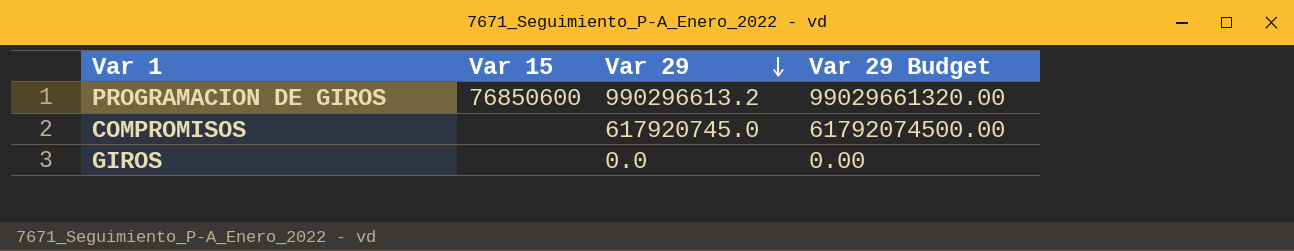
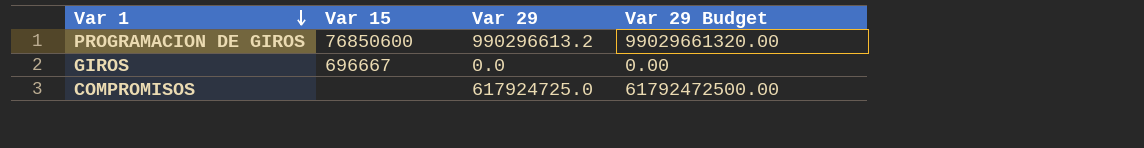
row order: Var 29 descending -> Var 1 descending
GIROS | Var 15: none -> 696667
COMPROMISOS | Var 29: 617920745.0 -> 617924725.0
COMPROMISOS | Var 29 Budget: 61792074500.00 -> 61792472500.00

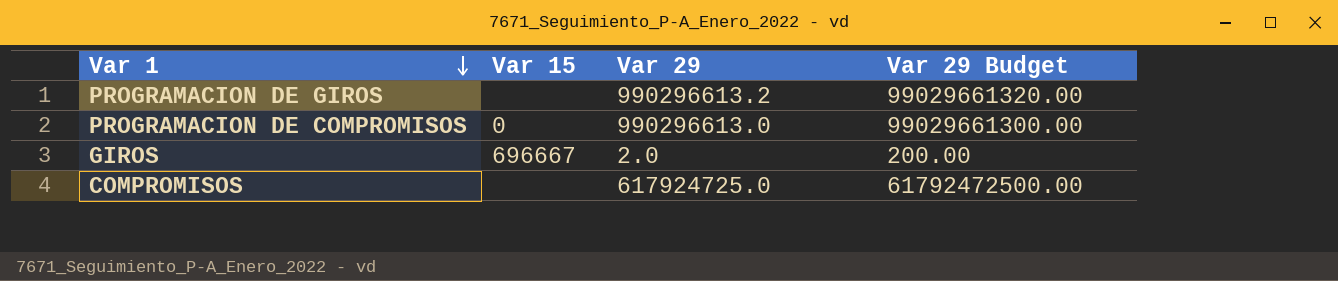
PROGRAMACION DE GIROS | Var 15: 76850600 -> none
row PROGRAMACION DE COMPROMISOS: none -> 0 | 990296613.0 | 99029661300.00
GIROS | Var 29: 0.0 -> 2.0
GIROS | Var 29 Budget: 0.00 -> 200.00

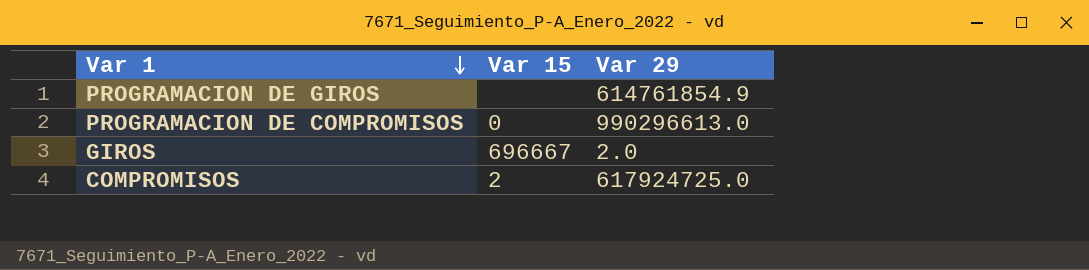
column Var 29 Budget | formula: [Var 29] * 100 -> none
PROGRAMACION DE GIROS | Var 29: 990296613.2 -> 614761854.9
COMPROMISOS | Var 15: none -> 2

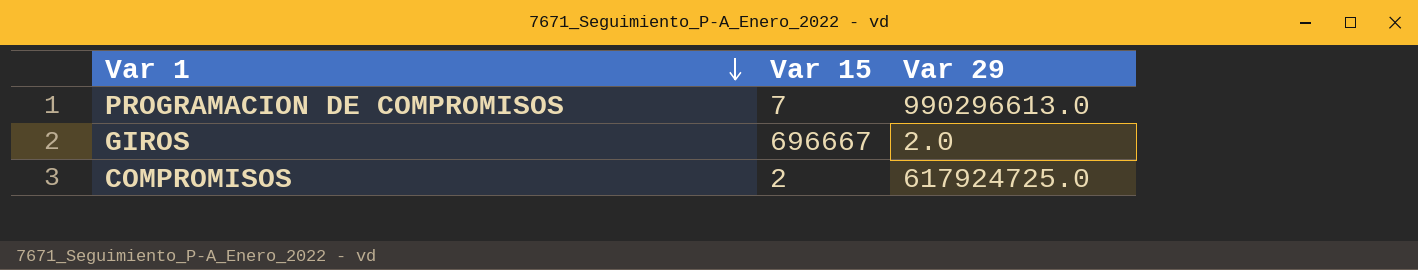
row PROGRAMACION DE GIROS: none | 614761854.9 -> none
PROGRAMACION DE COMPROMISOS | Var 15: 0 -> 7

